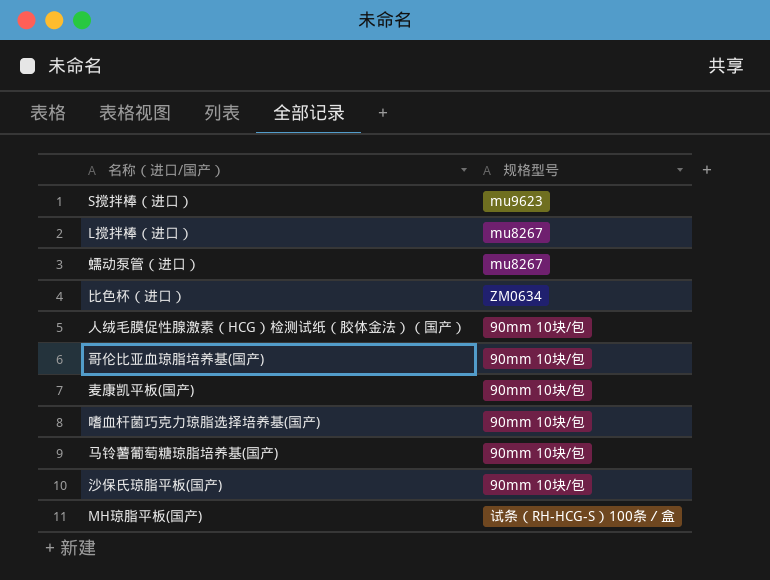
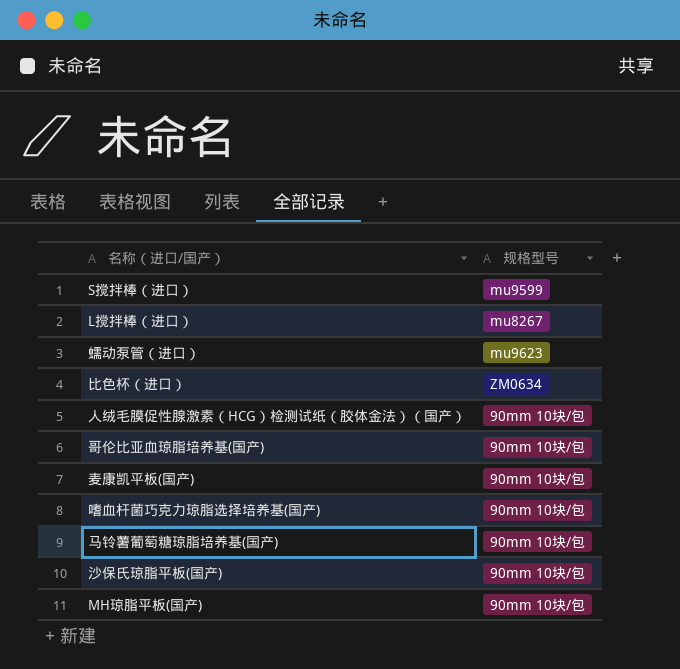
S搅拌棒（进口） | 规格型号: mu9623 -> mu9599
蠕动泵管（进口） | 规格型号: mu8267 -> mu9623
MH琼脂平板(国产) | 规格型号: 试条（RH-HCG-S）100条／盒 -> 90mm 10块/包

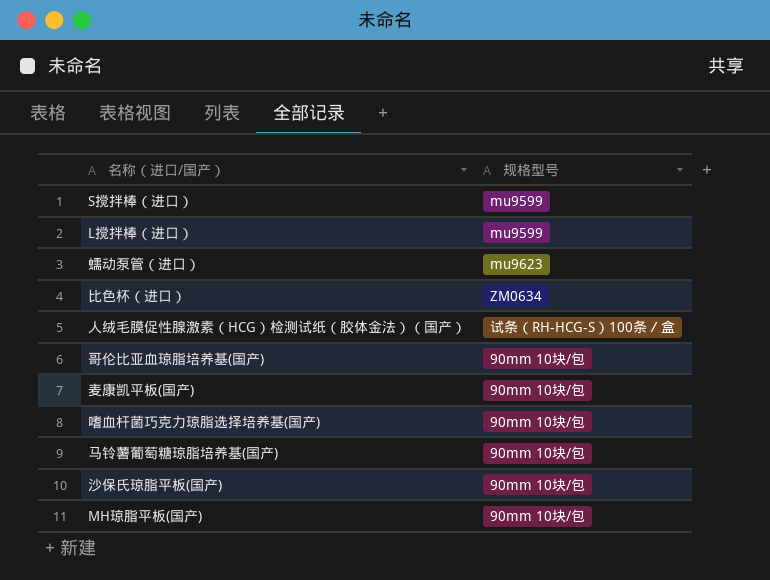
L搅拌棒（进口） | 规格型号: mu8267 -> mu9599
人绒毛膜促性腺激素（HCG）检测试纸（胶体金法）（国产） | 规格型号: 90mm 10块/包 -> 试条（RH-HCG-S）100条／盒

